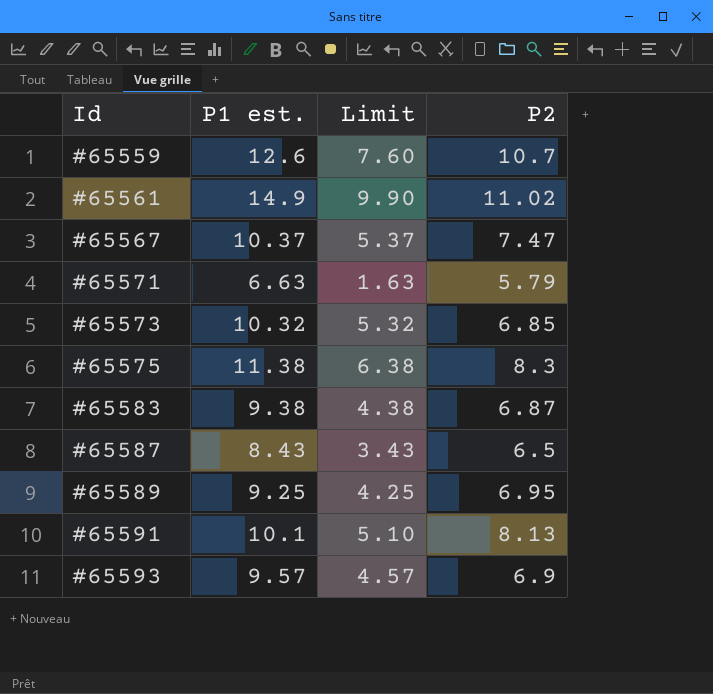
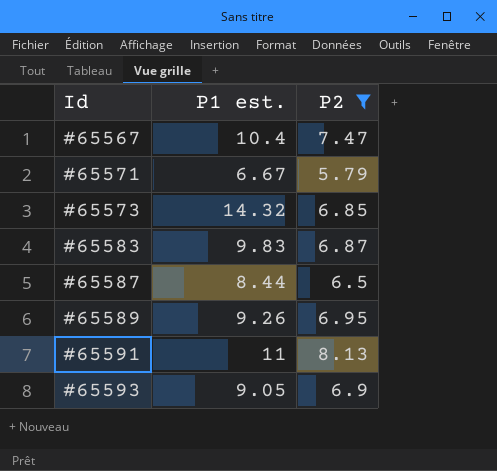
filter: none -> P2 <= 8.13
column Limit | formula: [P1 est.] - 5 -> none
#65567 | P1 est.: 10.37 -> 10.4
#65571 | P1 est.: 6.63 -> 6.67
#65573 | P1 est.: 10.32 -> 14.32
#65583 | P1 est.: 9.38 -> 9.83
#65587 | P1 est.: 8.43 -> 8.44
#65589 | P1 est.: 9.25 -> 9.26
#65591 | P1 est.: 10.1 -> 11
#65593 | P1 est.: 9.57 -> 9.05

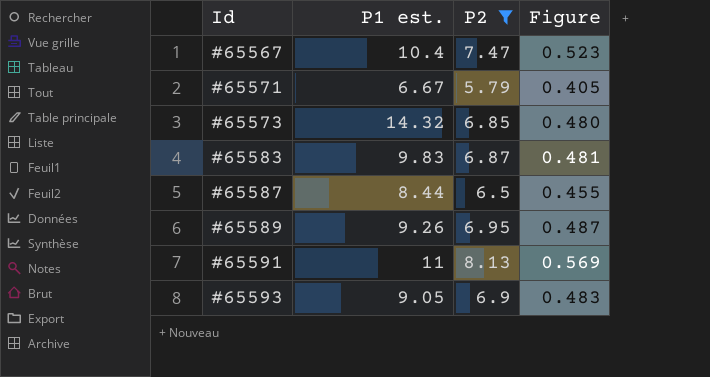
column Figure | formula: none -> [P2] * 0.07

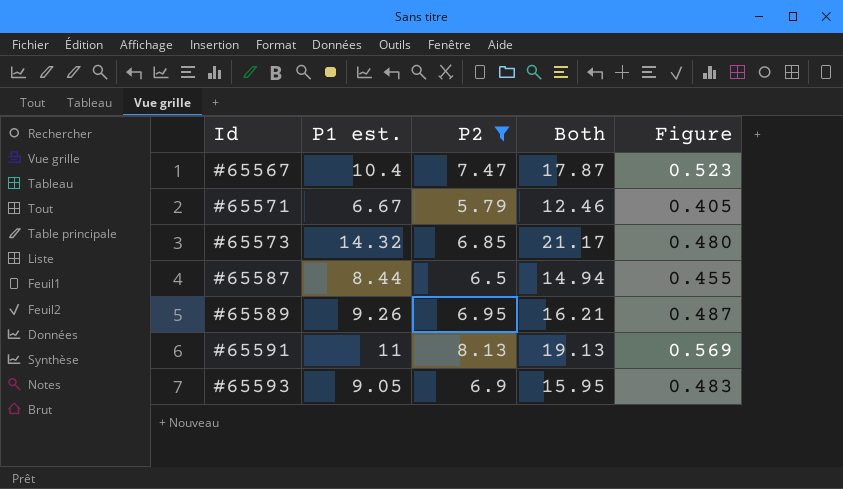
column Both | formula: none -> [P1 est.] + [P2]
row #65583: 9.83 | 6.87 | 0.481 -> none

